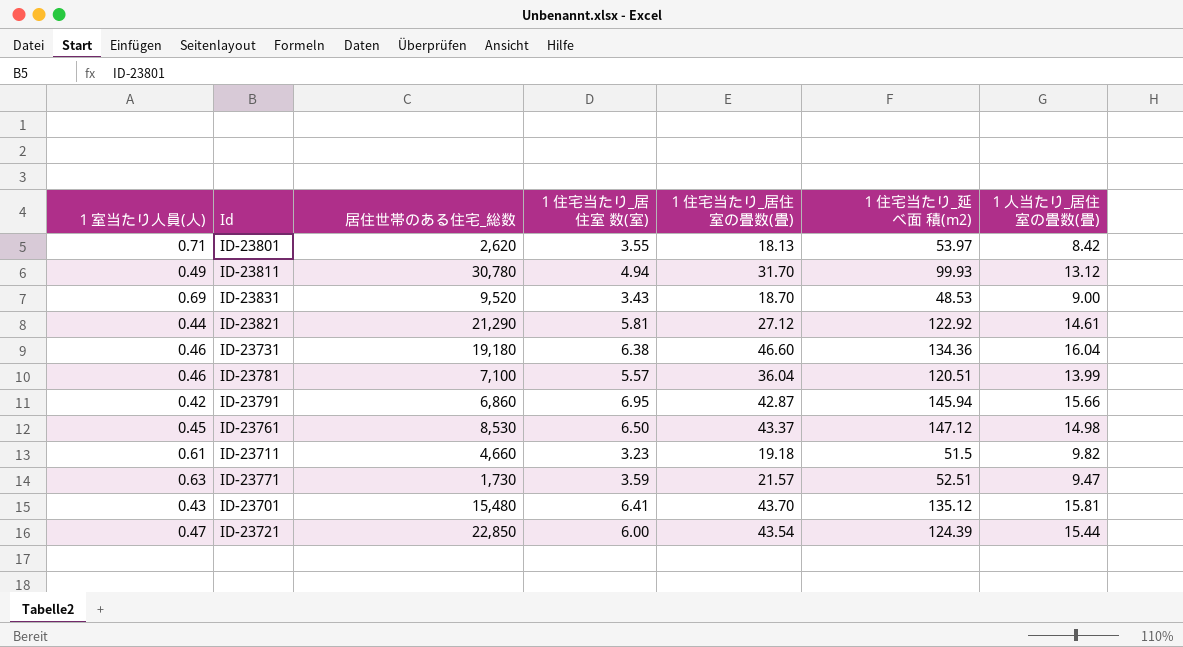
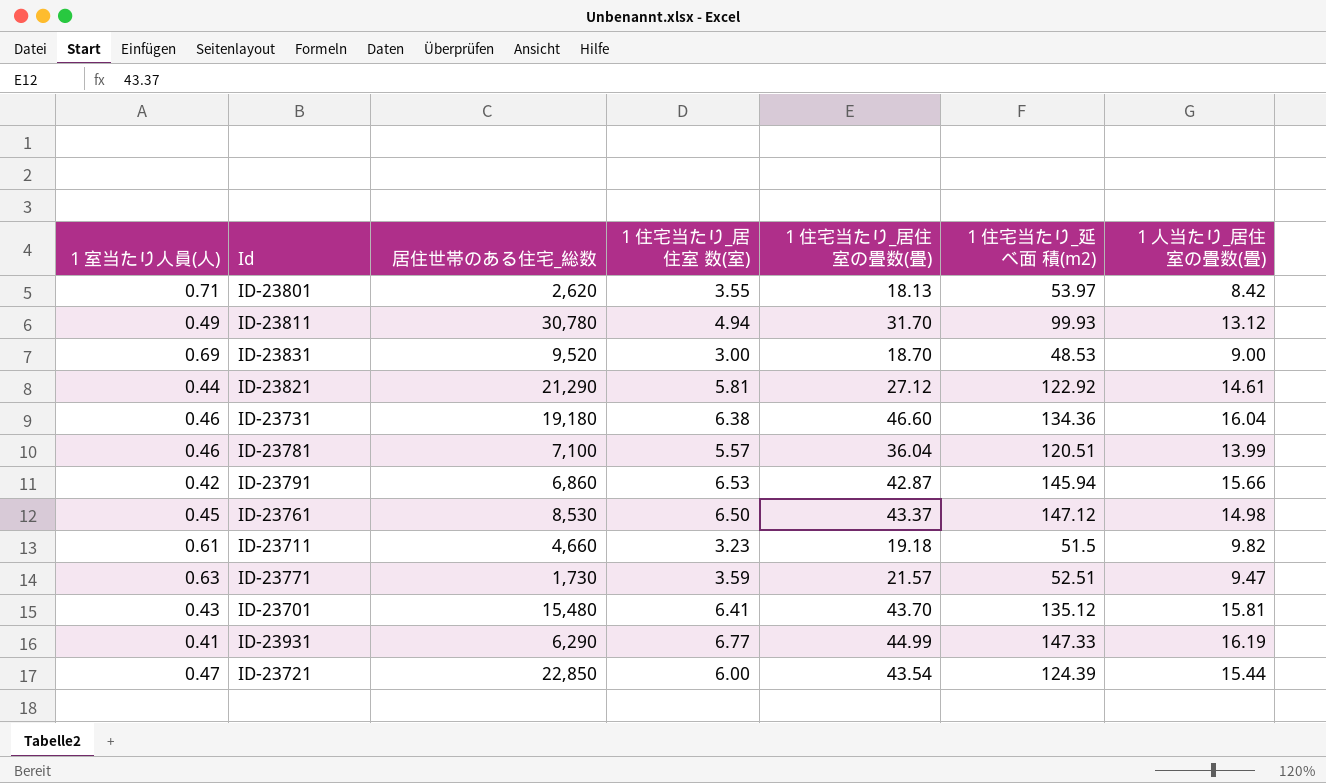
ID-23831 | １住宅当たり_居 住室 数(室): 3.43 -> 3.00
ID-23791 | １住宅当たり_居 住室 数(室): 6.95 -> 6.53
row ID-23931: none -> 0.41 | 6,290 | 6.77 | 44.99 | 147.33 | 16.19

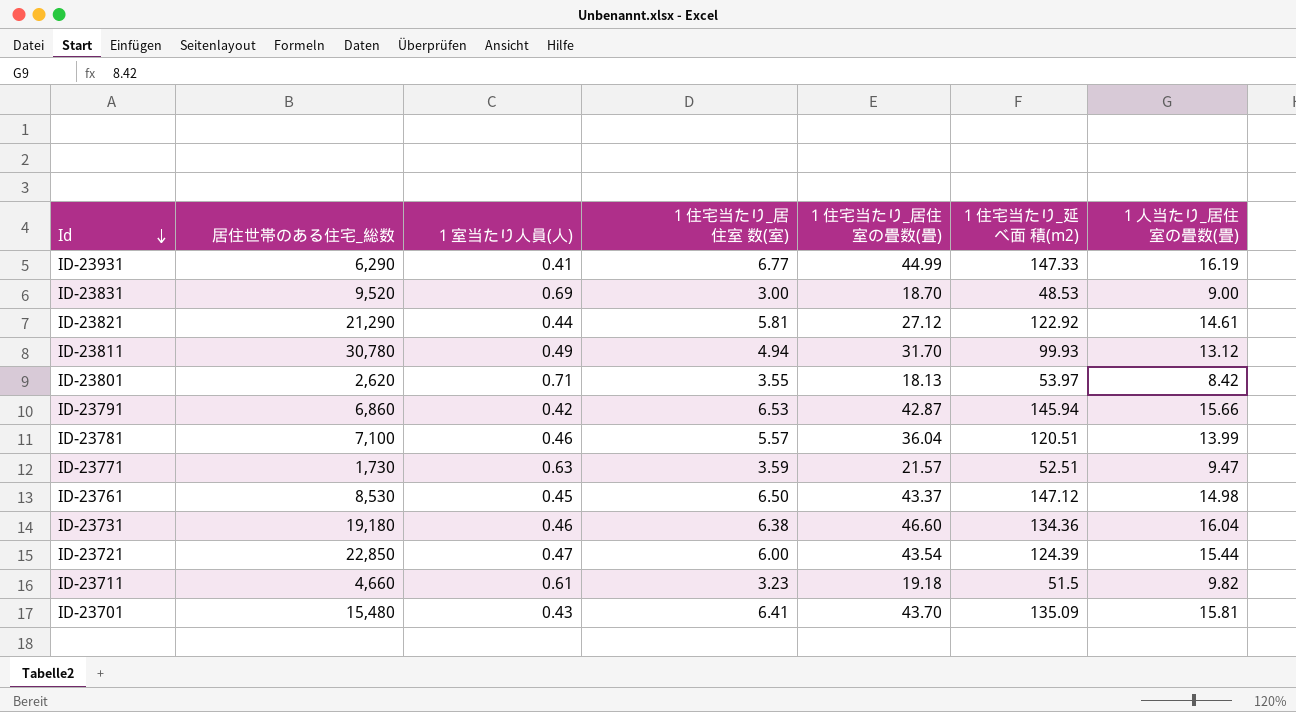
row order: none -> Id descending
column １室当たり人員(人) | position: 1 -> 3
ID-23701 | １住宅当たり_延 べ面 積(m2): 135.12 -> 135.09

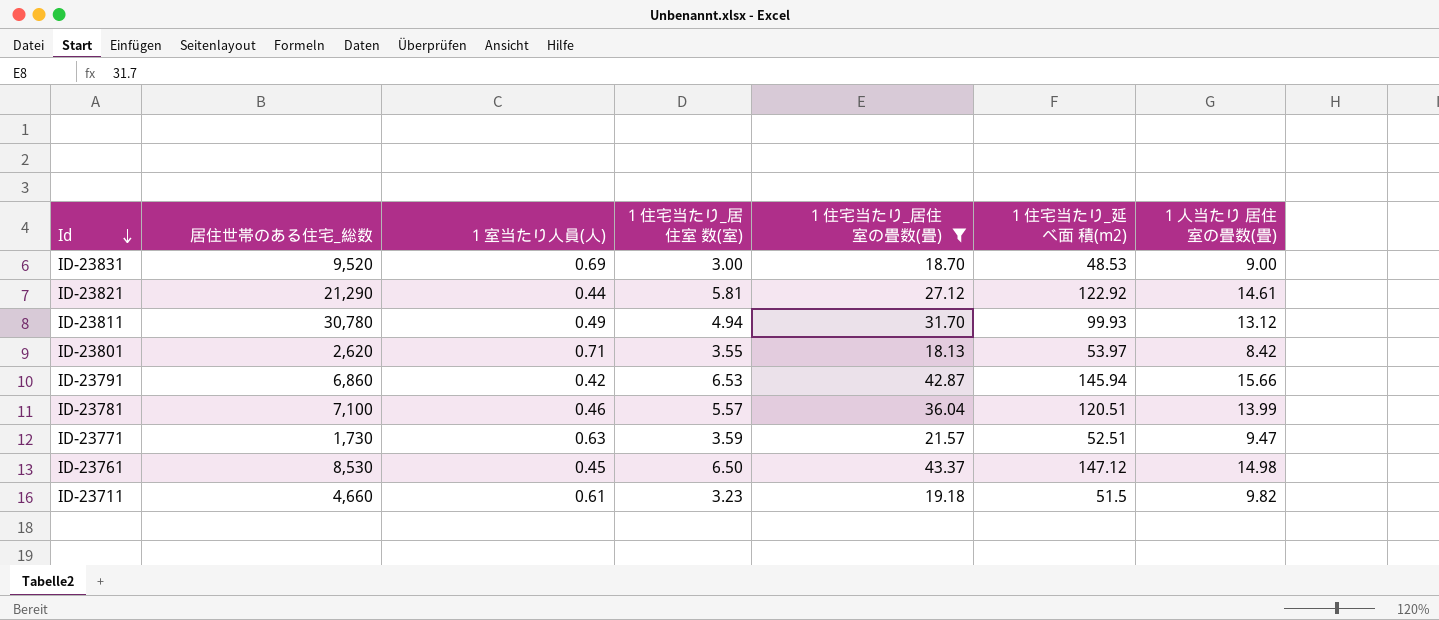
filter: none -> １住宅当たり_居住室の畳数(畳) <= 43.37
column name: １人当たり_居住室の畳数(畳) -> １人当たり 居住室の畳数(畳)

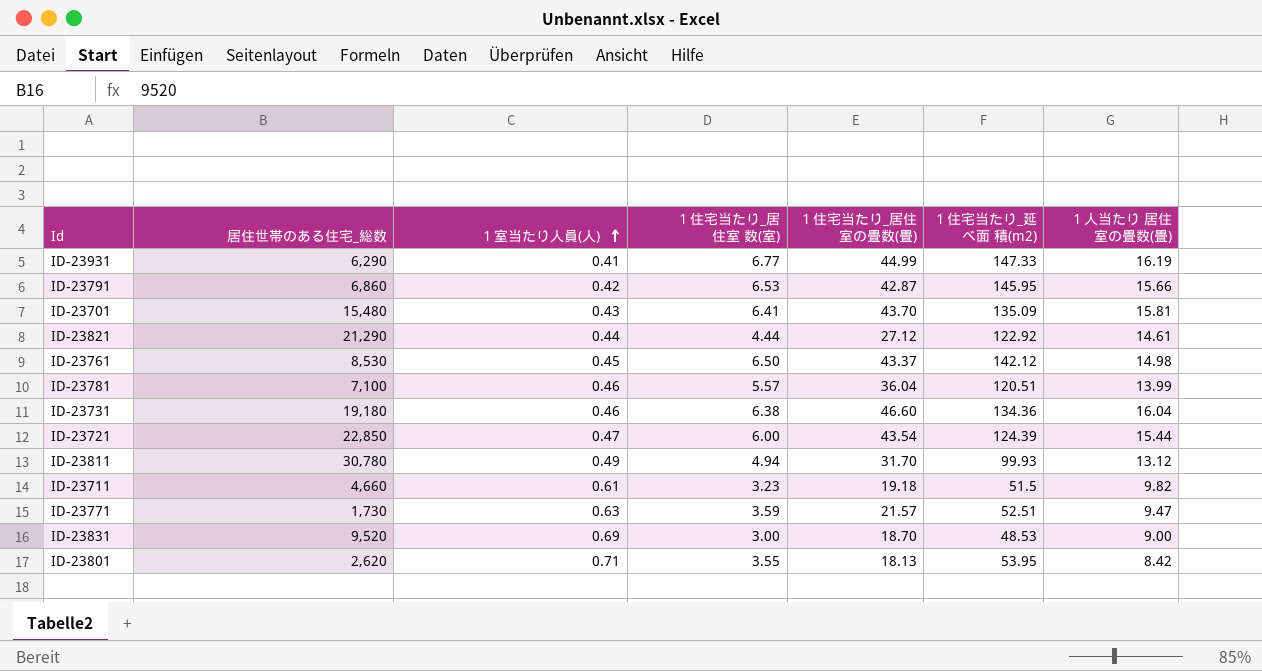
filter: １住宅当たり_居住室の畳数(畳) <= 43.37 -> none
row order: Id descending -> １室当たり人員(人) ascending
ID-23791 | １住宅当たり_延 べ面 積(m2): 145.94 -> 145.95
ID-23821 | １住宅当たり_居 住室 数(室): 5.81 -> 4.44
ID-23761 | １住宅当たり_延 べ面 積(m2): 147.12 -> 142.12
ID-23801 | １住宅当たり_延 べ面 積(m2): 53.97 -> 53.95

